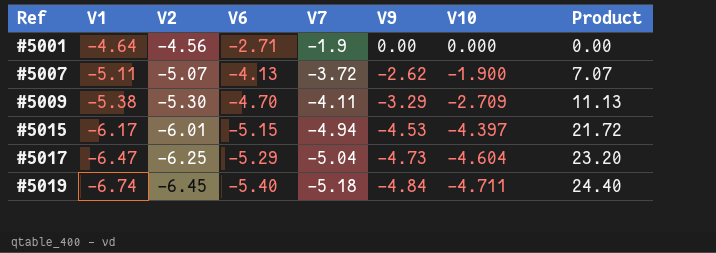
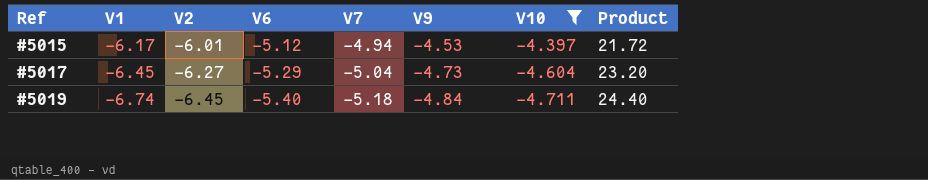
filter: none -> V10 <= -4.397
#5015 | V6: -5.15 -> -5.12
#5017 | V1: -6.47 -> -6.45
#5017 | V2: -6.25 -> -6.27

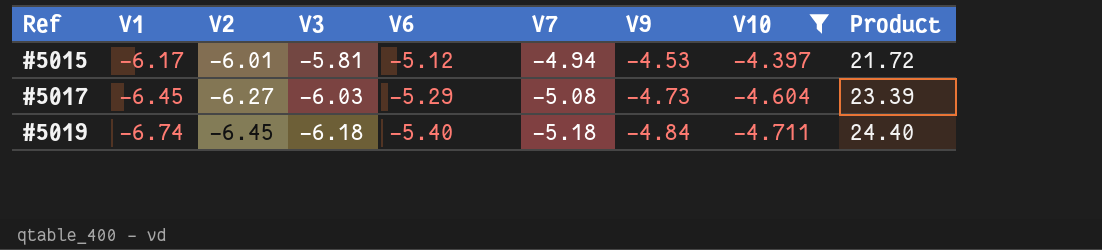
column V3 | position: none -> 4
#5017 | V7: -5.04 -> -5.08
#5017 | Product: 23.20 -> 23.39

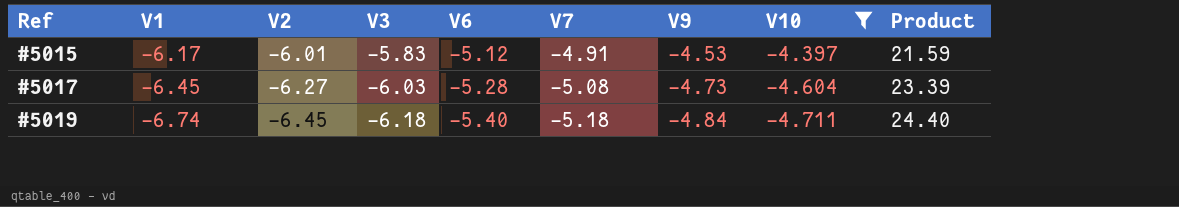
#5015 | V3: -5.81 -> -5.83
#5015 | V7: -4.94 -> -4.91
#5015 | Product: 21.72 -> 21.59
#5017 | V6: -5.29 -> -5.28

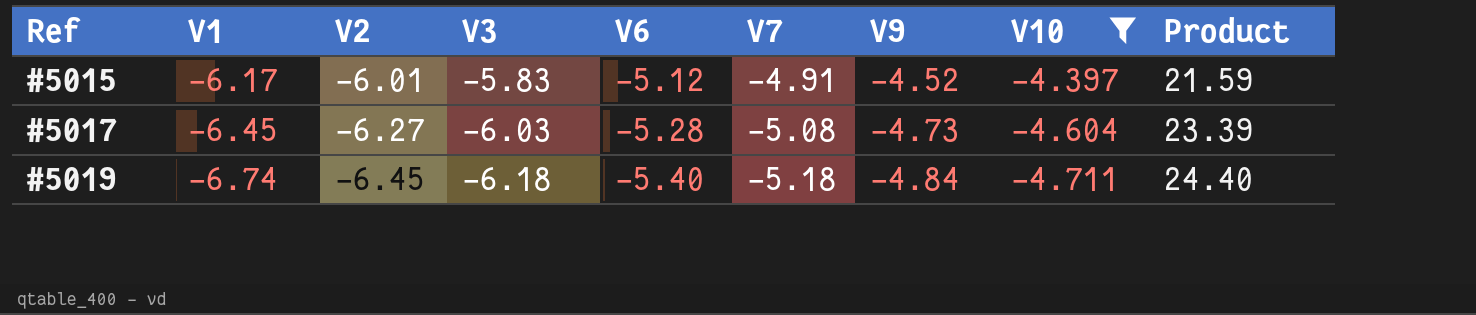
#5015 | V9: -4.53 -> -4.52

